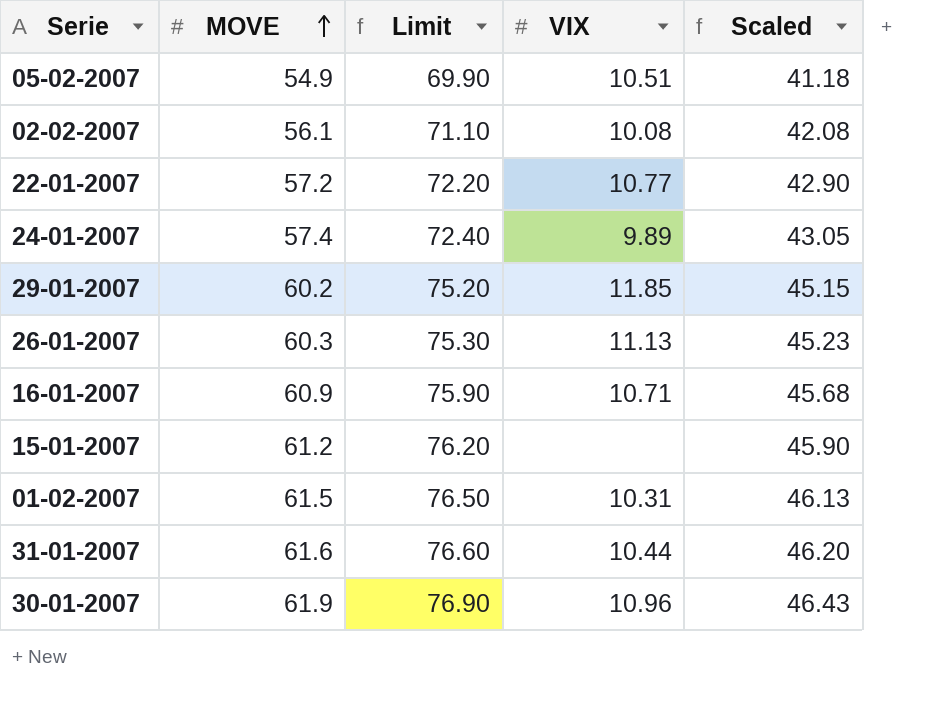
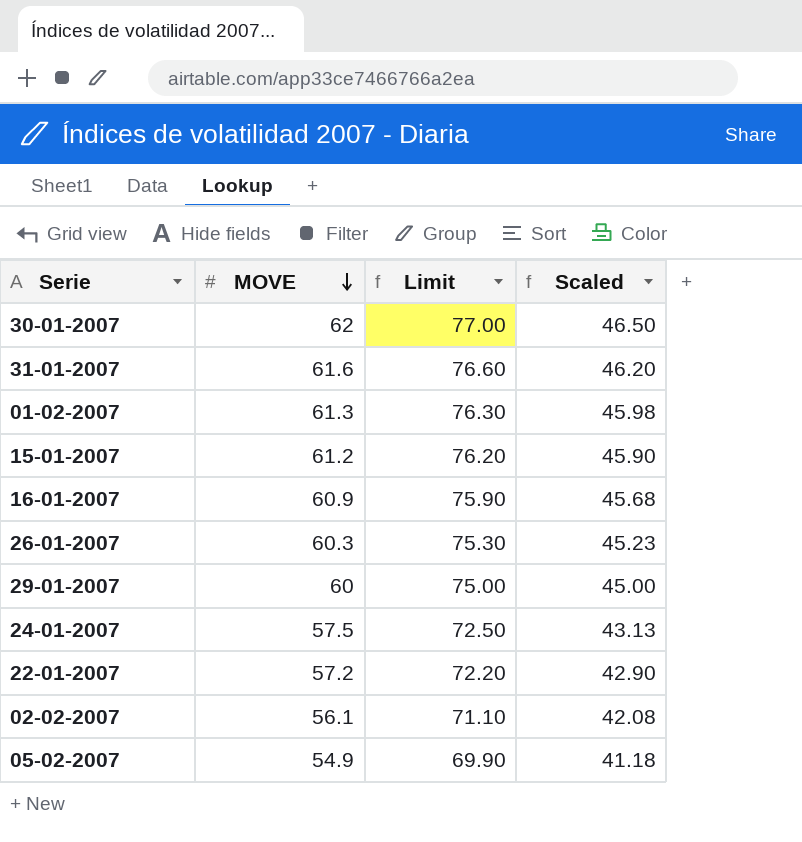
row order: MOVE ascending -> MOVE descending
column VIX | position: 4 -> none
30-01-2007 | MOVE: 61.9 -> 62
30-01-2007 | Limit: 76.90 -> 77.00
30-01-2007 | Scaled: 46.43 -> 46.50
01-02-2007 | MOVE: 61.5 -> 61.3
01-02-2007 | Limit: 76.50 -> 76.30
01-02-2007 | Scaled: 46.13 -> 45.98
29-01-2007 | MOVE: 60.2 -> 60
29-01-2007 | Limit: 75.20 -> 75.00
29-01-2007 | Scaled: 45.15 -> 45.00
24-01-2007 | MOVE: 57.4 -> 57.5
24-01-2007 | Limit: 72.40 -> 72.50
24-01-2007 | Scaled: 43.05 -> 43.13

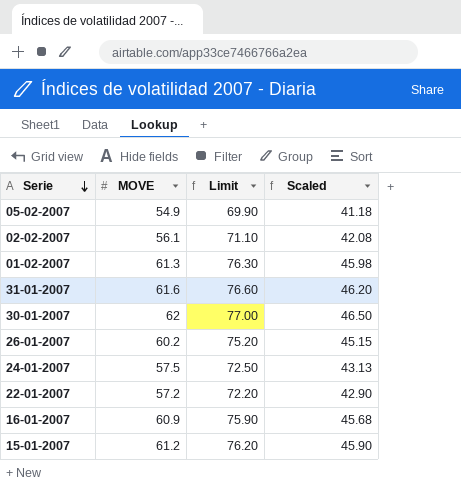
row order: MOVE descending -> Serie descending
row 29-01-2007: 60 | 75.00 | 45.00 -> none
26-01-2007 | MOVE: 60.3 -> 60.2
26-01-2007 | Limit: 75.30 -> 75.20
26-01-2007 | Scaled: 45.23 -> 45.15

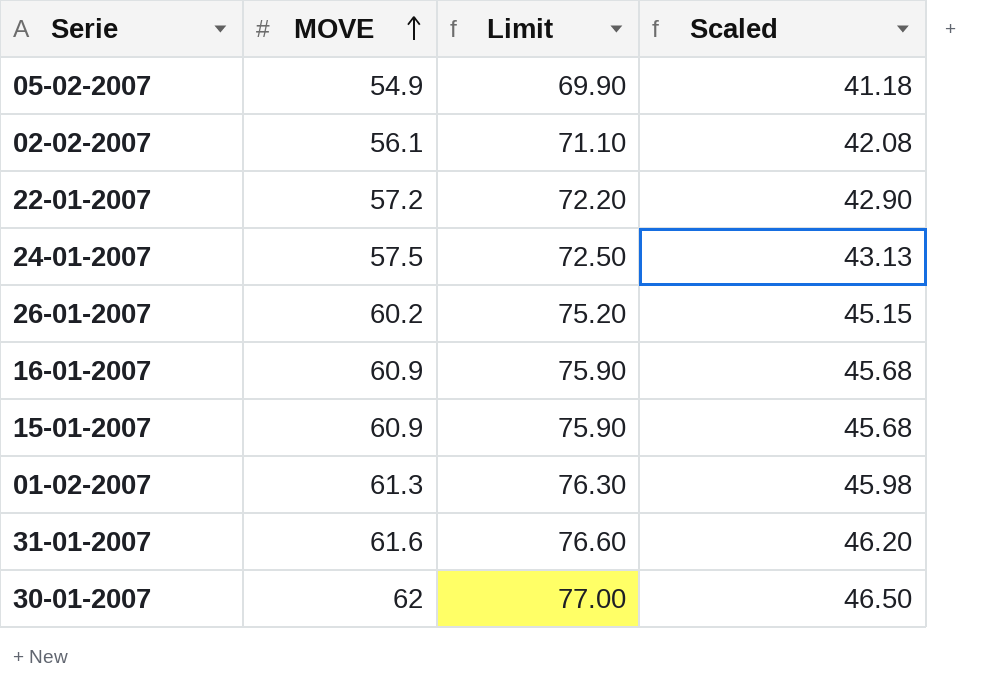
row order: Serie descending -> MOVE ascending
15-01-2007 | MOVE: 61.2 -> 60.9
15-01-2007 | Limit: 76.20 -> 75.90
15-01-2007 | Scaled: 45.90 -> 45.68

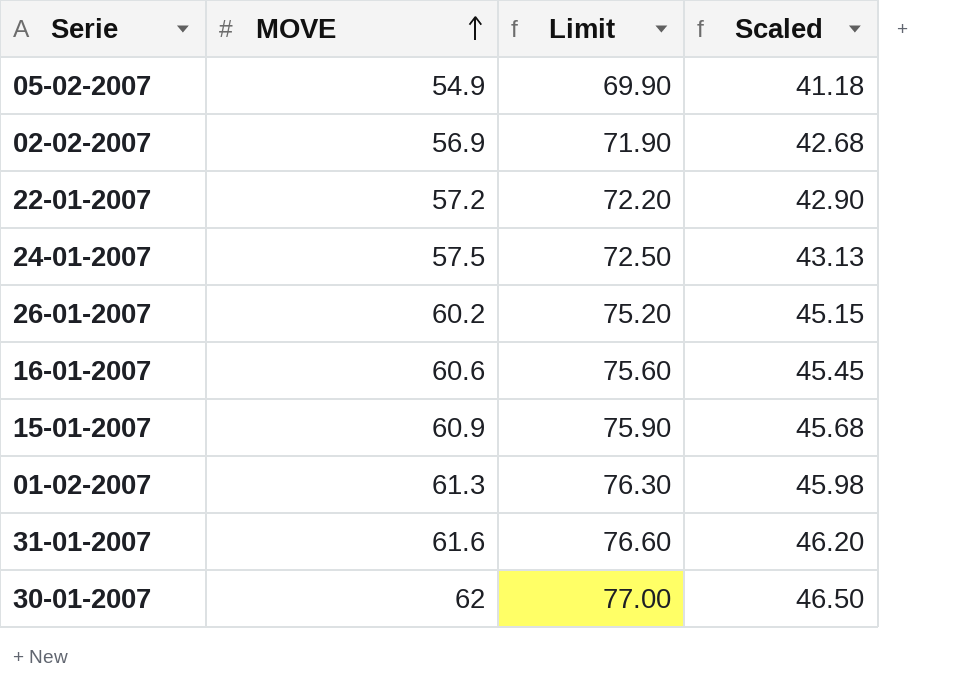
02-02-2007 | MOVE: 56.1 -> 56.9
02-02-2007 | Limit: 71.10 -> 71.90
02-02-2007 | Scaled: 42.08 -> 42.68
16-01-2007 | MOVE: 60.9 -> 60.6
16-01-2007 | Limit: 75.90 -> 75.60
16-01-2007 | Scaled: 45.68 -> 45.45

